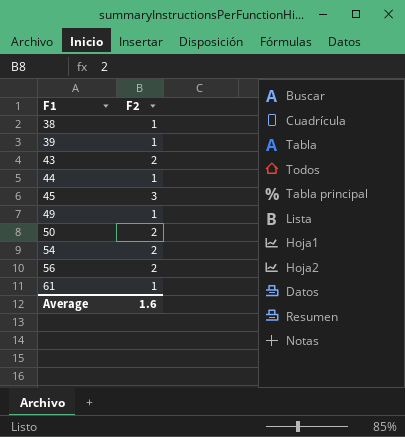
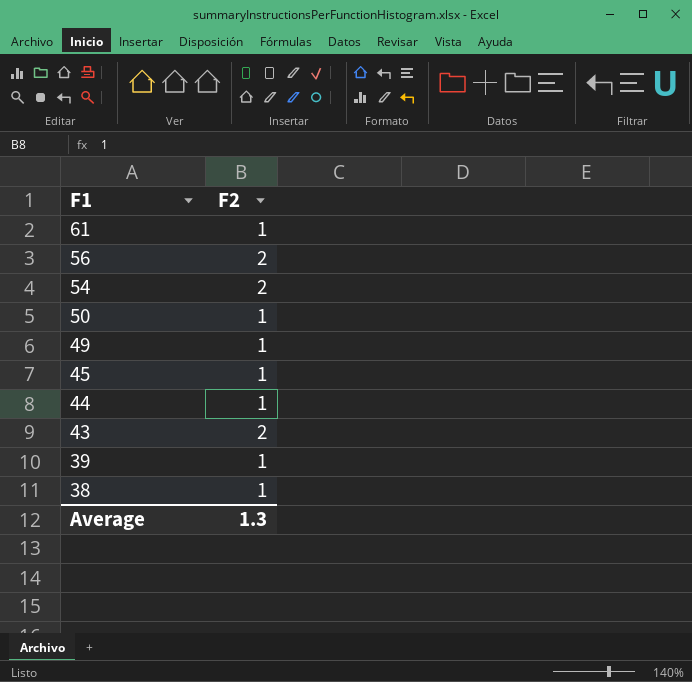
row order: F1 ascending -> F1 descending
50 | F2: 2 -> 1
45 | F2: 3 -> 1
Average | F2: 1.6 -> 1.3

